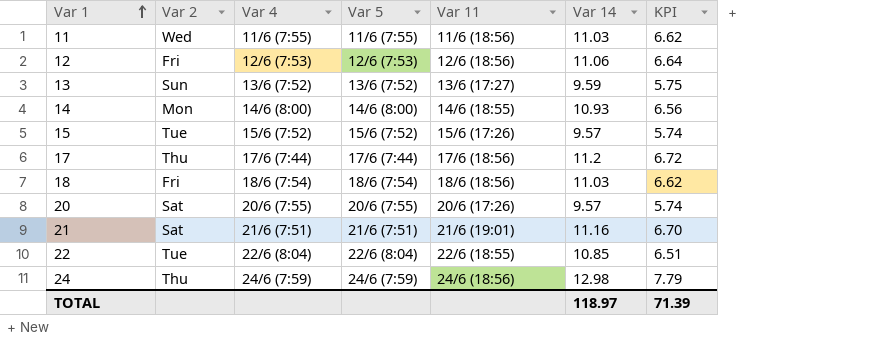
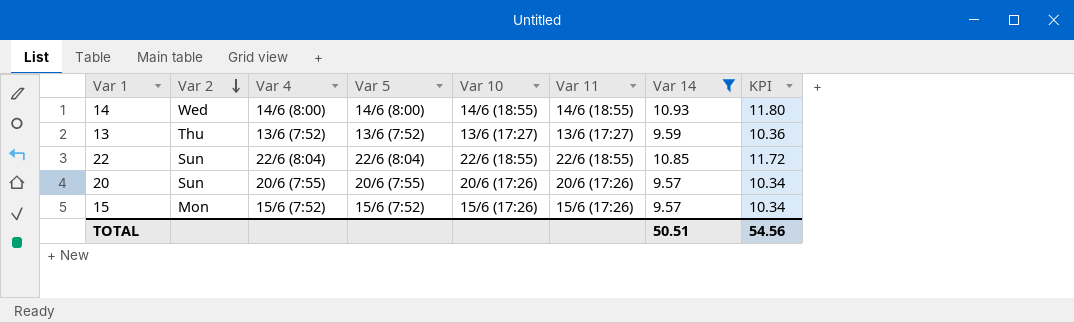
filter: none -> Var 14 <= 10.93
row order: Var 1 ascending -> Var 2 descending
column Var 10 | position: none -> 5
column KPI | formula: [Var 14] * 0.6 -> [Var 14] * 1.08
14 | Var 2: Mon -> Wed
13 | Var 2: Sun -> Thu
22 | Var 2: Tue -> Sun
20 | Var 2: Sat -> Sun
15 | Var 2: Tue -> Mon
TOTAL | Var 14: 118.97 -> 50.51
TOTAL | KPI: 71.39 -> 54.56

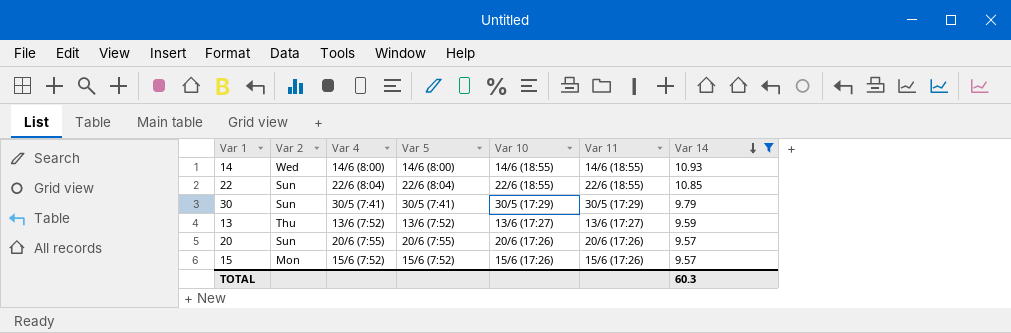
row order: Var 2 descending -> Var 14 descending
column KPI | formula: [Var 14] * 1.08 -> none
row 30: none -> Sun | 30/5 (7:41) | 30/5 (7:41) | 30/5 (17:29) | 30/5 (17:29) | 9.79
TOTAL | Var 14: 50.51 -> 60.3

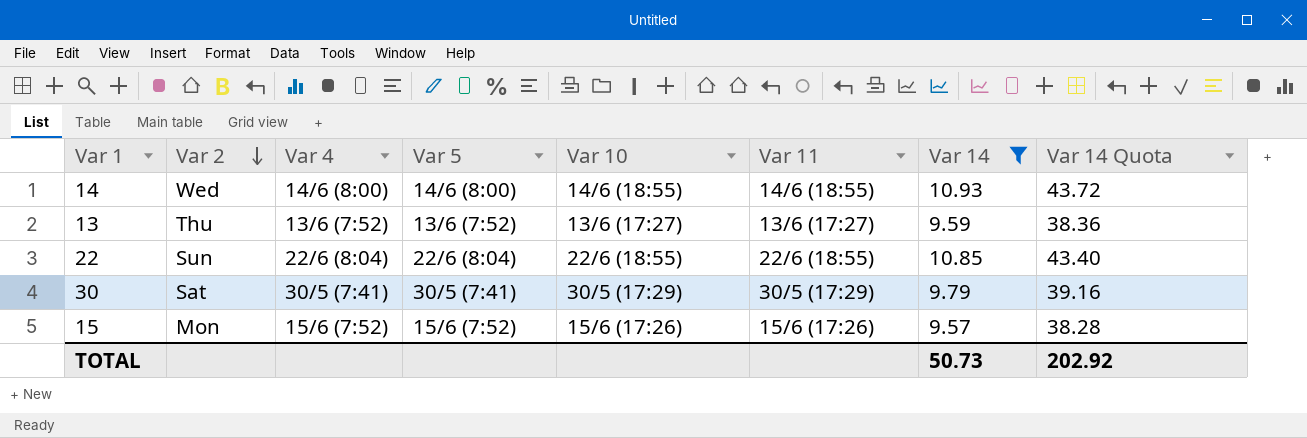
row order: Var 14 descending -> Var 2 descending
column Var 14 Quota | formula: none -> [Var 14] * 4
row 20: Sun | 20/6 (7:55) | 20/6 (7:55) | 20/6 (17:26) | 20/6 (17:26) | 9.57 -> none
30 | Var 2: Sun -> Sat
TOTAL | Var 14: 60.3 -> 50.73

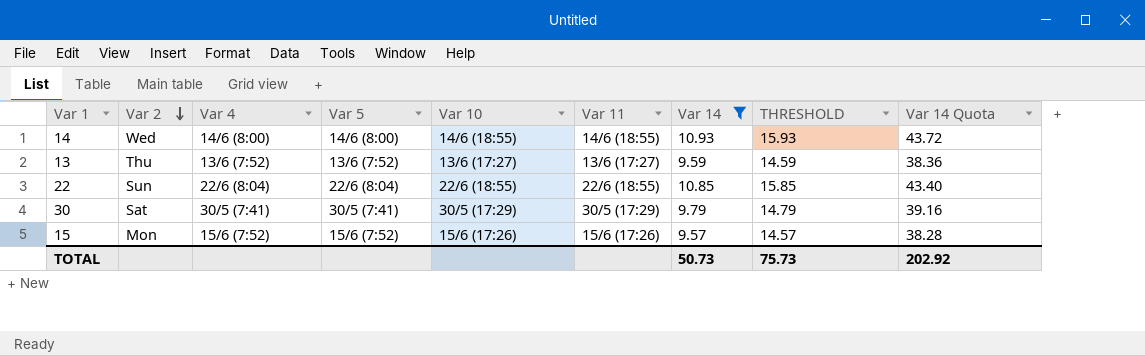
column THRESHOLD | formula: none -> [Var 14] + 5

